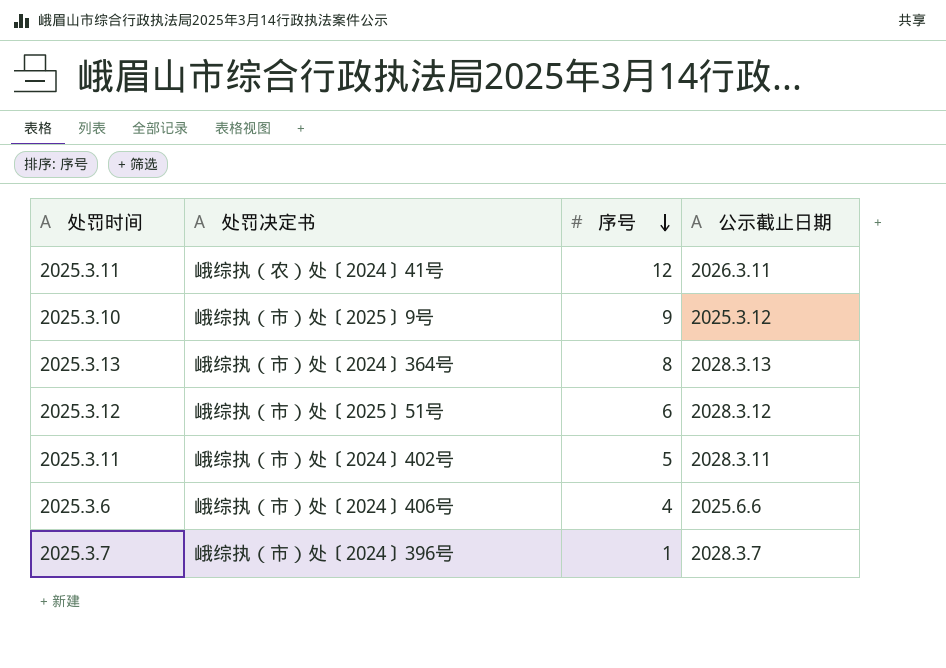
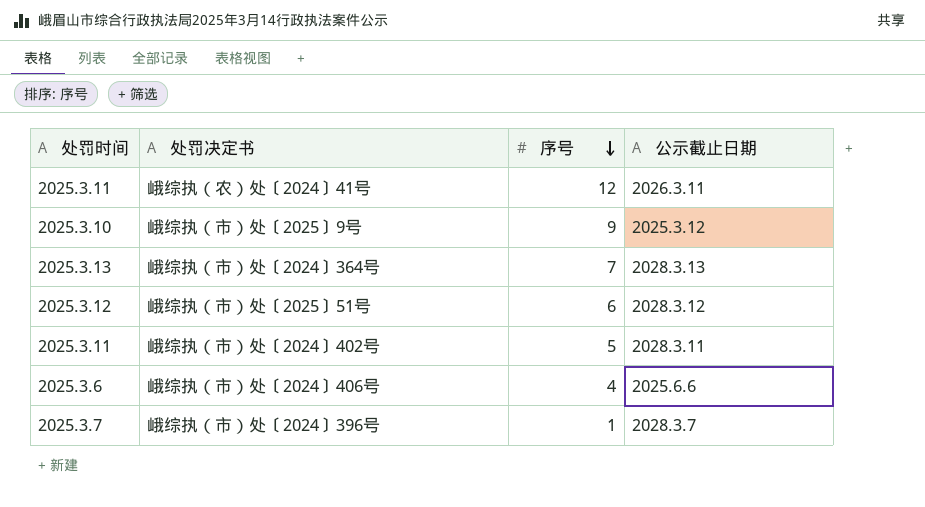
峨综执（市）处〔2024〕364号 | 序号: 8 -> 7

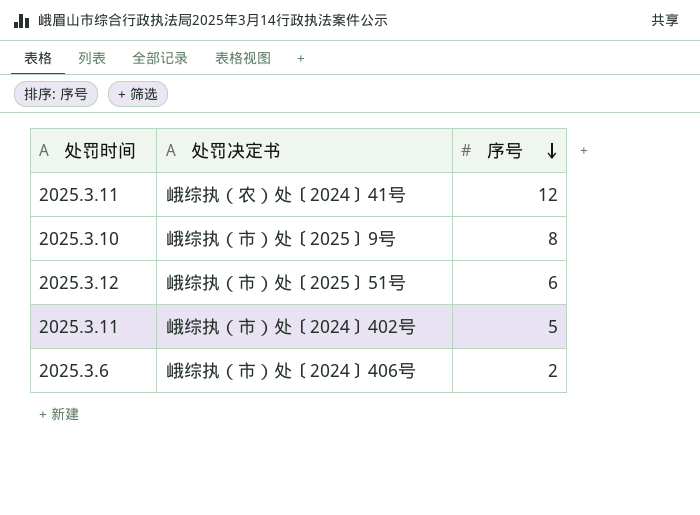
column 公示截止日期 | position: 4 -> none
row 峨综执（市）处〔2024〕364号: 2025.3.13 | 7 | 2028.3.13 -> none
row 峨综执（市）处〔2024〕396号: 2025.3.7 | 1 | 2028.3.7 -> none
峨综执（市）处〔2025〕9号 | 序号: 9 -> 8
峨综执（市）处〔2024〕406号 | 序号: 4 -> 2

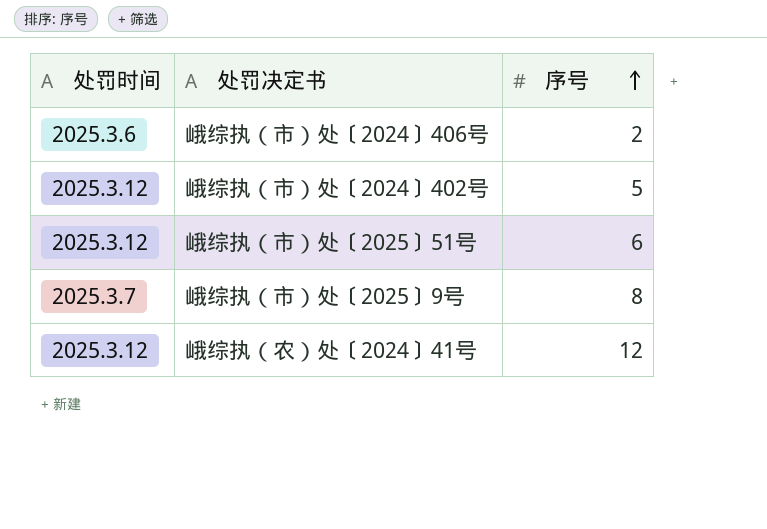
row order: 序号 descending -> 序号 ascending
峨综执（市）处〔2024〕402号 | 处罚时间: 2025.3.11 -> 2025.3.12
峨综执（市）处〔2025〕9号 | 处罚时间: 2025.3.10 -> 2025.3.7
峨综执（农）处〔2024〕41号 | 处罚时间: 2025.3.11 -> 2025.3.12

